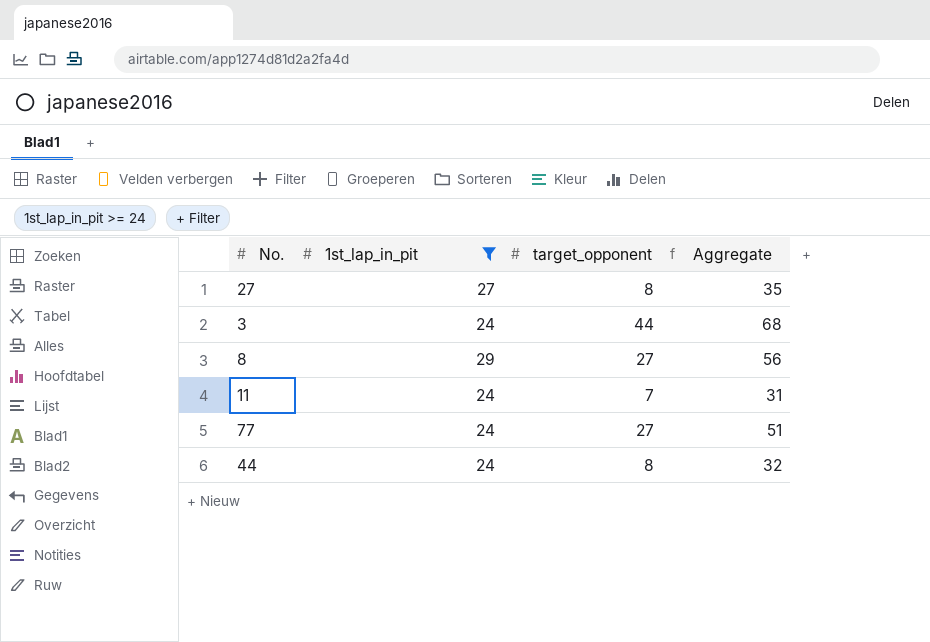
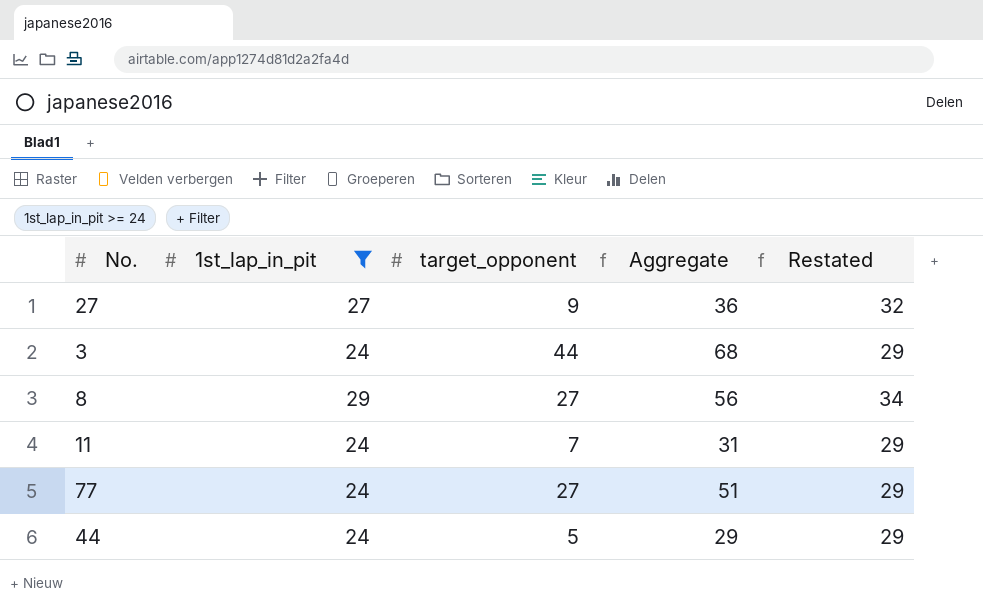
column Restated | formula: none -> [1st_lap_in_pit] + 5
27 | target_opponent: 8 -> 9
27 | Aggregate: 35 -> 36
44 | target_opponent: 8 -> 5
44 | Aggregate: 32 -> 29

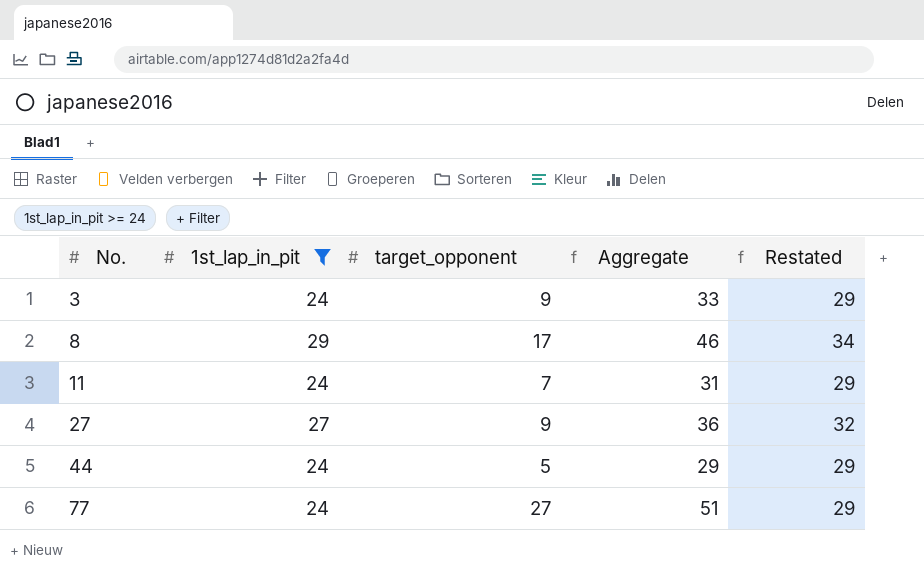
row order: none -> No. ascending
3 | target_opponent: 44 -> 9
3 | Aggregate: 68 -> 33
8 | target_opponent: 27 -> 17
8 | Aggregate: 56 -> 46

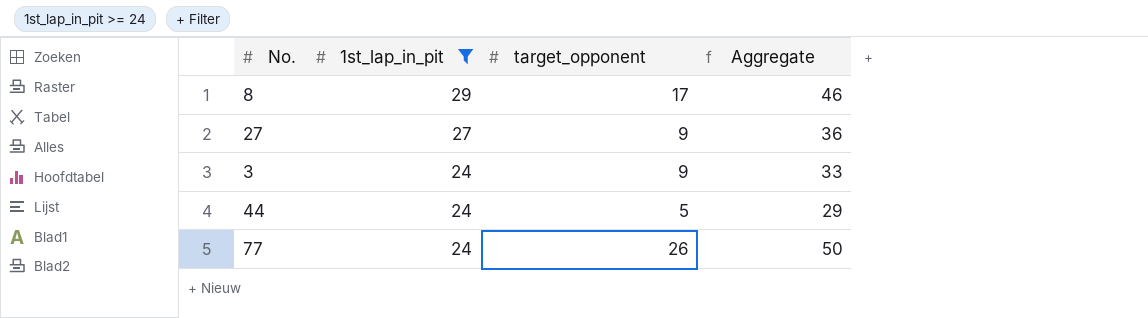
row order: No. ascending -> 1st_lap_in_pit descending
column Restated | formula: [1st_lap_in_pit] + 5 -> none
row 11: 24 | 7 | 31 | 29 -> none
77 | target_opponent: 27 -> 26
77 | Aggregate: 51 -> 50

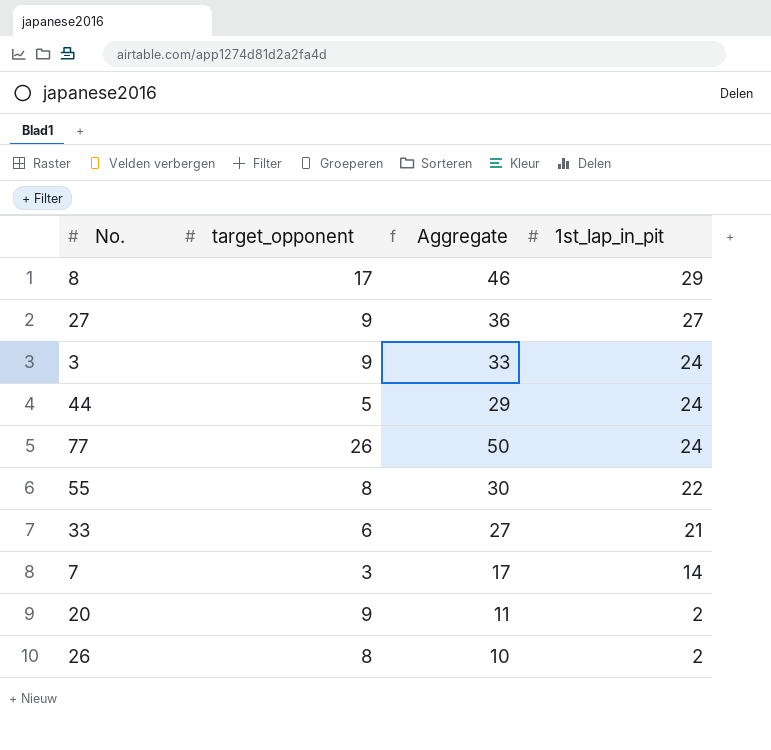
filter: 1st_lap_in_pit >= 24 -> none
column 1st_lap_in_pit | position: 2 -> 4

